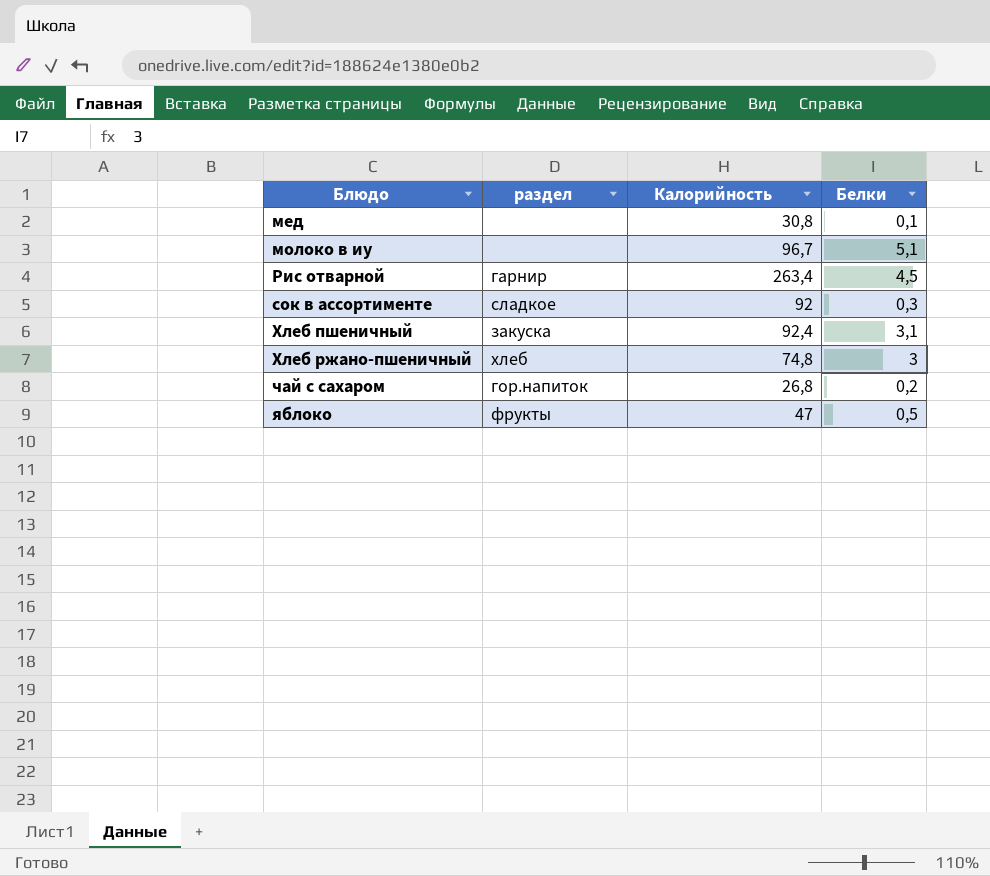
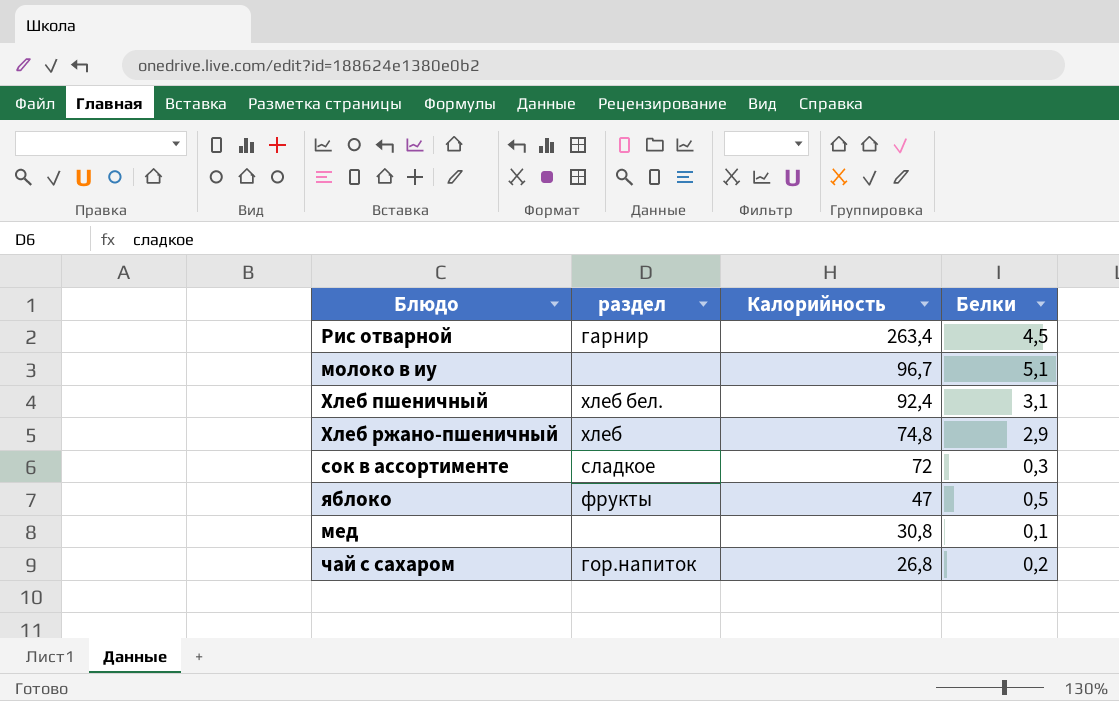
row order: Блюдо ascending -> Калорийность descending
Хлеб пшеничный | раздел: закуска -> хлеб бел.
Хлеб ржано-пшеничный | Белки: 3 -> 2,9
сок в ассортименте | Калорийность: 92 -> 72

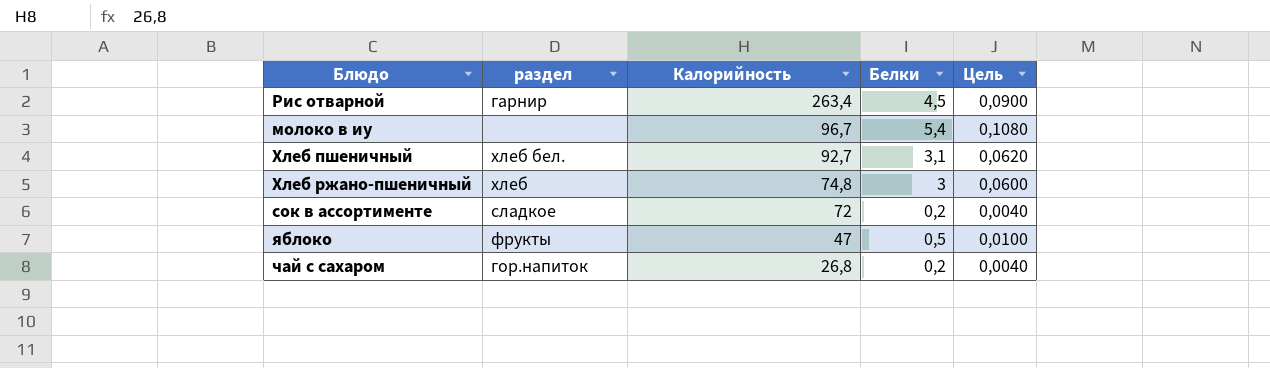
column Цель | formula: none -> [Белки] * 0,02
row мед: none | 30,8 | 0,1 -> none
молоко в иу | Белки: 5,1 -> 5,4
Хлеб пшеничный | Калорийность: 92,4 -> 92,7
Хлеб ржано-пшеничный | Белки: 2,9 -> 3
сок в ассортименте | Белки: 0,3 -> 0,2

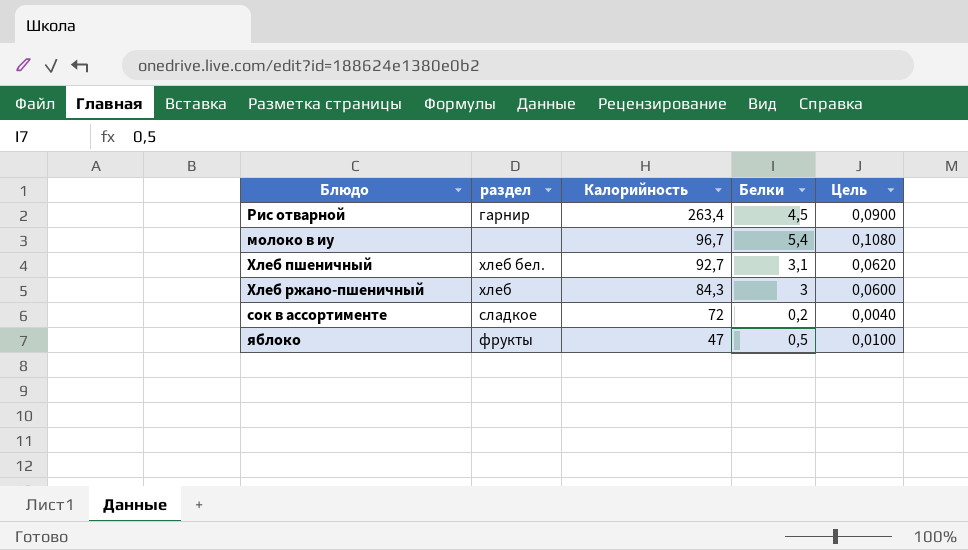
row чай с сахаром: гор.напиток | 26,8 | 0,2 | 0,0040 -> none
Хлеб ржано-пшеничный | Калорийность: 74,8 -> 84,3

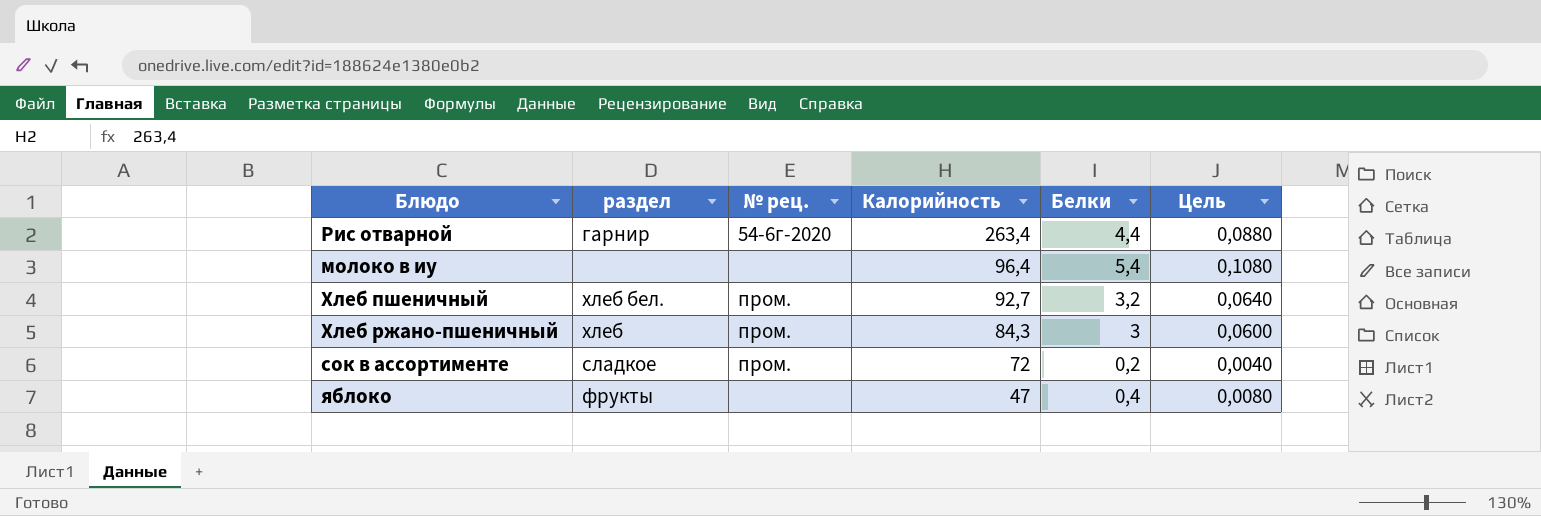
column № рец. | position: none -> 3
Рис отварной | Белки: 4,5 -> 4,4
Рис отварной | Цель: 0,0900 -> 0,0880
молоко в иу | Калорийность: 96,7 -> 96,4
Хлеб пшеничный | Белки: 3,1 -> 3,2
Хлеб пшеничный | Цель: 0,0620 -> 0,0640
яблоко | Белки: 0,5 -> 0,4
яблоко | Цель: 0,0100 -> 0,0080

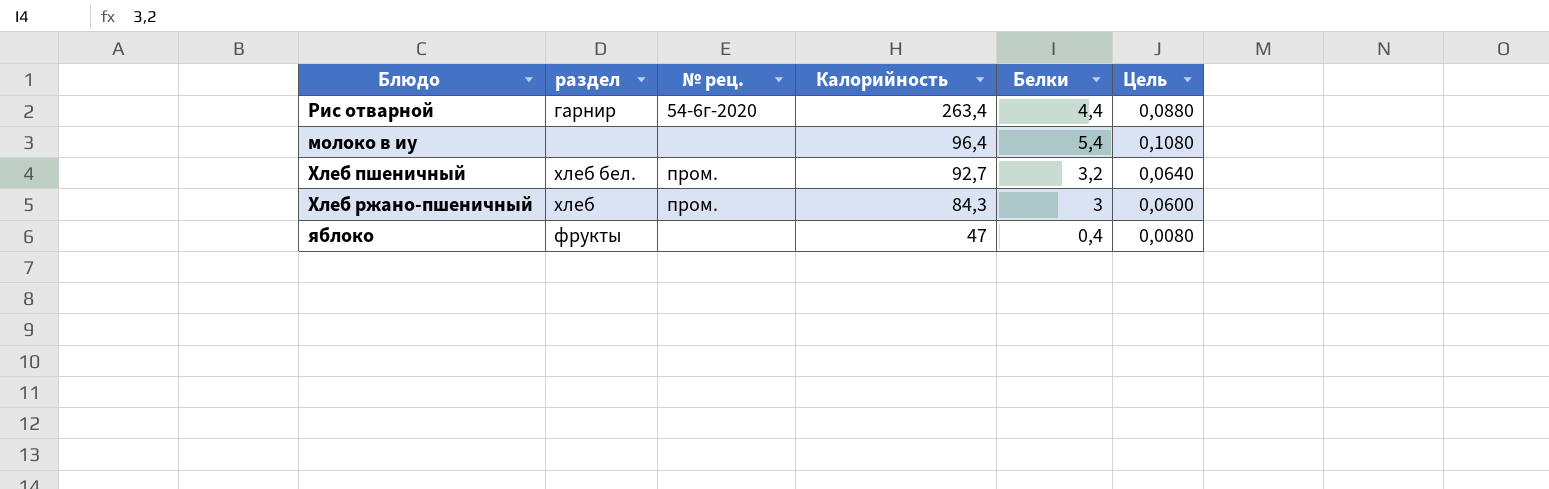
row сок в ассортименте: сладкое | пром. | 72 | 0,2 | 0,0040 -> none

